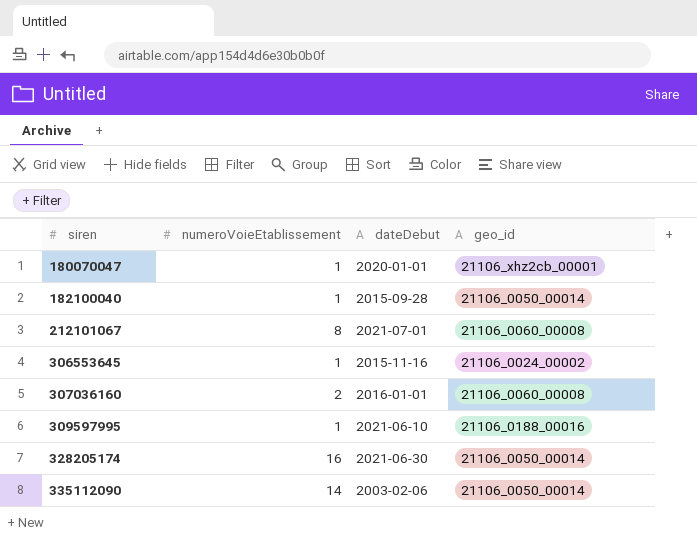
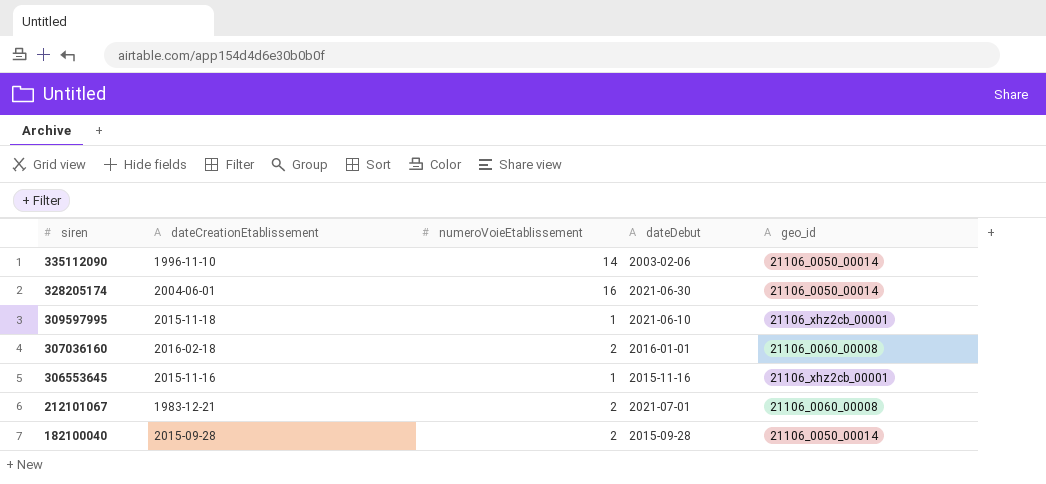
row order: siren ascending -> siren descending
column dateCreationEtablissement | position: none -> 2
row 180070047: 1 | 2020-01-01 | 21106_xhz2cb_00001 -> none
309597995 | geo_id: 21106_0188_00016 -> 21106_xhz2cb_00001
306553645 | geo_id: 21106_0024_00002 -> 21106_xhz2cb_00001
212101067 | numeroVoieEtablissement: 8 -> 2
182100040 | numeroVoieEtablissement: 1 -> 2

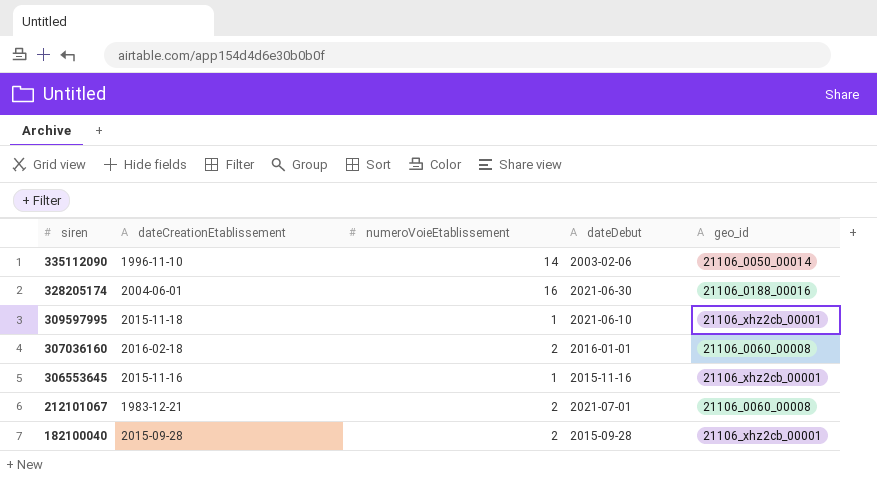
328205174 | geo_id: 21106_0050_00014 -> 21106_0188_00016
182100040 | geo_id: 21106_0050_00014 -> 21106_xhz2cb_00001

